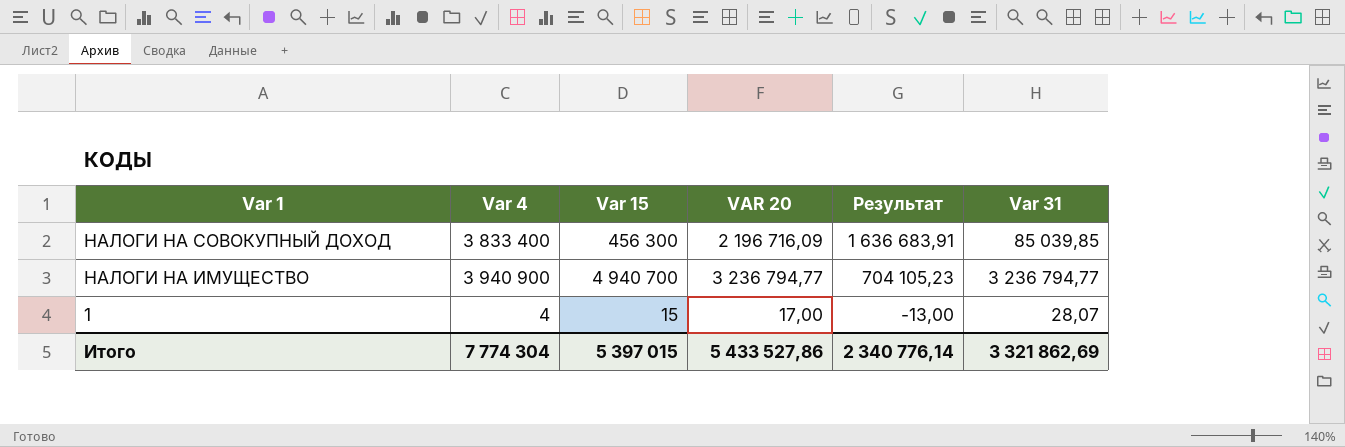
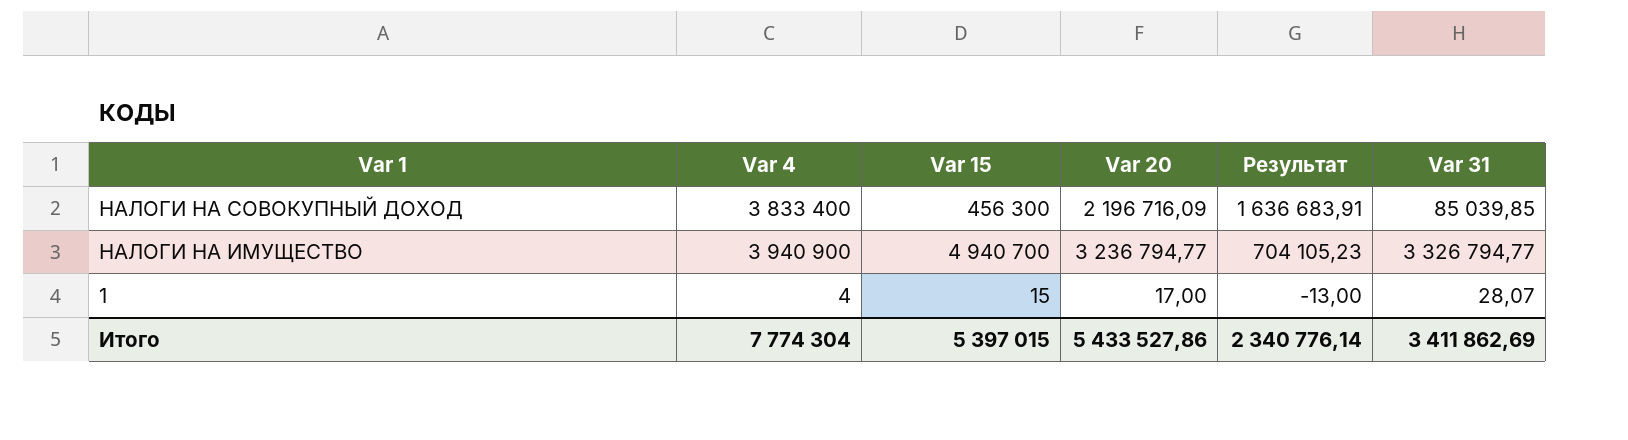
column name: VAR 20 -> Var 20
НАЛОГИ НА ИМУЩЕСТВО | Var 31: 3 236 794,77 -> 3 326 794,77
Итого | Var 31: 3 321 862,69 -> 3 411 862,69

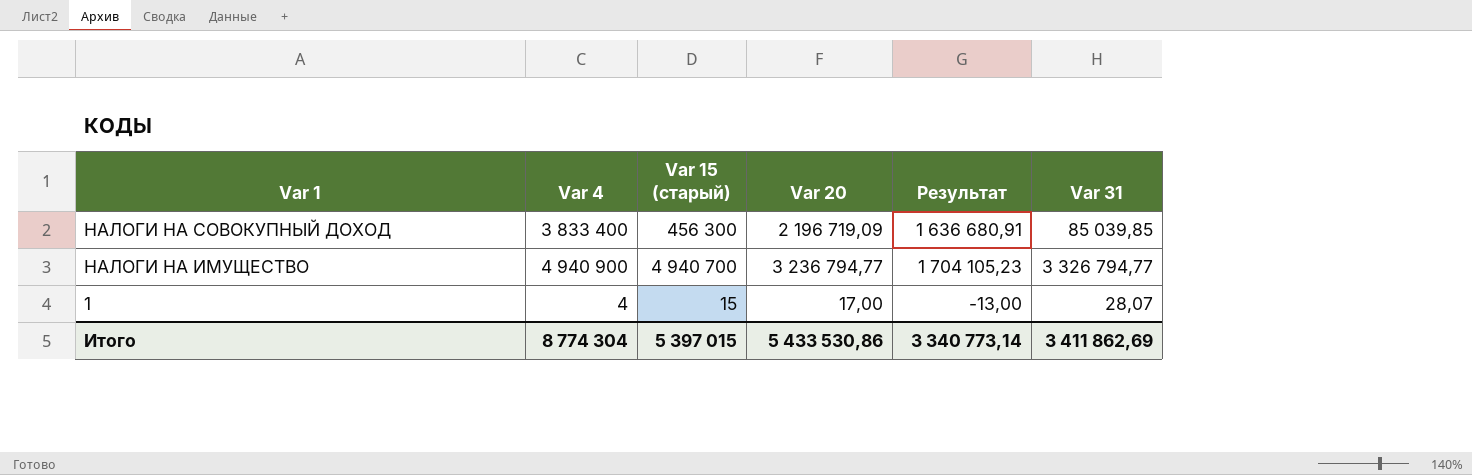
column name: Var 15 -> Var 15 (старый)
НАЛОГИ НА СОВОКУПНЫЙ ДОХОД | Var 20: 2 196 716,09 -> 2 196 719,09
НАЛОГИ НА СОВОКУПНЫЙ ДОХОД | Результат: 1 636 683,91 -> 1 636 680,91
НАЛОГИ НА ИМУЩЕСТВО | Var 4: 3 940 900 -> 4 940 900
НАЛОГИ НА ИМУЩЕСТВО | Результат: 704 105,23 -> 1 704 105,23
Итого | Var 4: 7 774 304 -> 8 774 304
Итого | Var 20: 5 433 527,86 -> 5 433 530,86
Итого | Результат: 2 340 776,14 -> 3 340 773,14

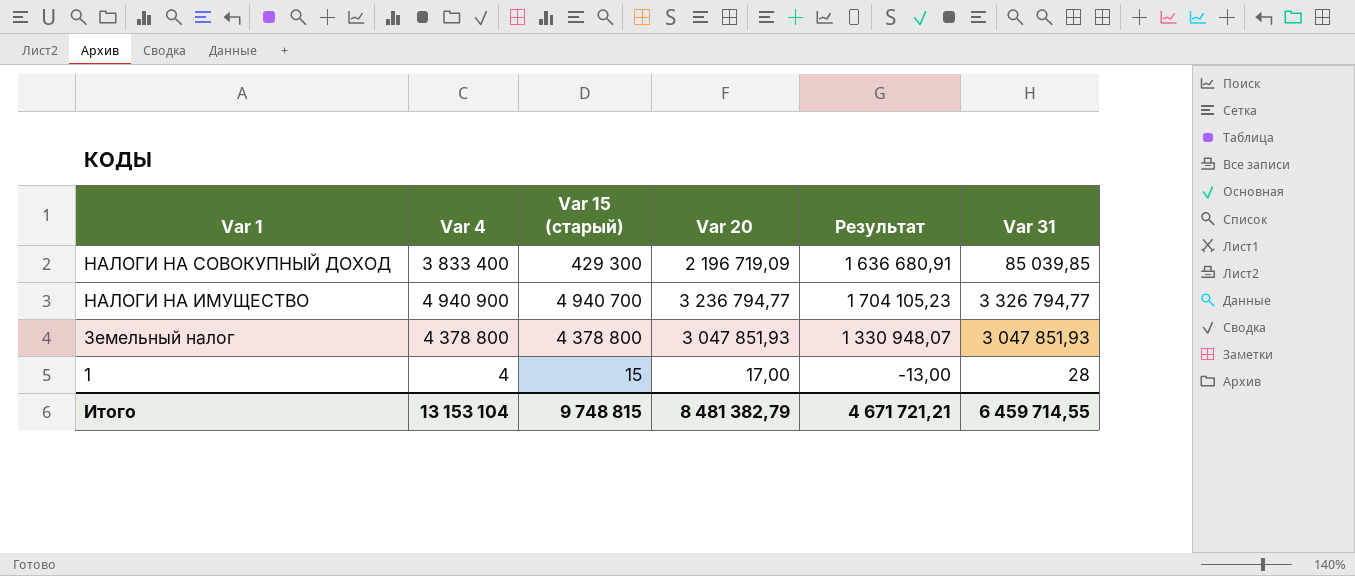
НАЛОГИ НА СОВОКУПНЫЙ ДОХОД | Var 15 (старый): 456 300 -> 429 300
row Земельный налог: none -> 4 378 800 | 4 378 800 | 3 047 851,93 | 1 330 948,07 | 3 047 851,93
1 | Var 31: 28,07 -> 28
Итого | Var 4: 8 774 304 -> 13 153 104
Итого | Var 15 (старый): 5 397 015 -> 9 748 815
Итого | Var 20: 5 433 530,86 -> 8 481 382,79
Итого | Результат: 3 340 773,14 -> 4 671 721,21
Итого | Var 31: 3 411 862,69 -> 6 459 714,55

